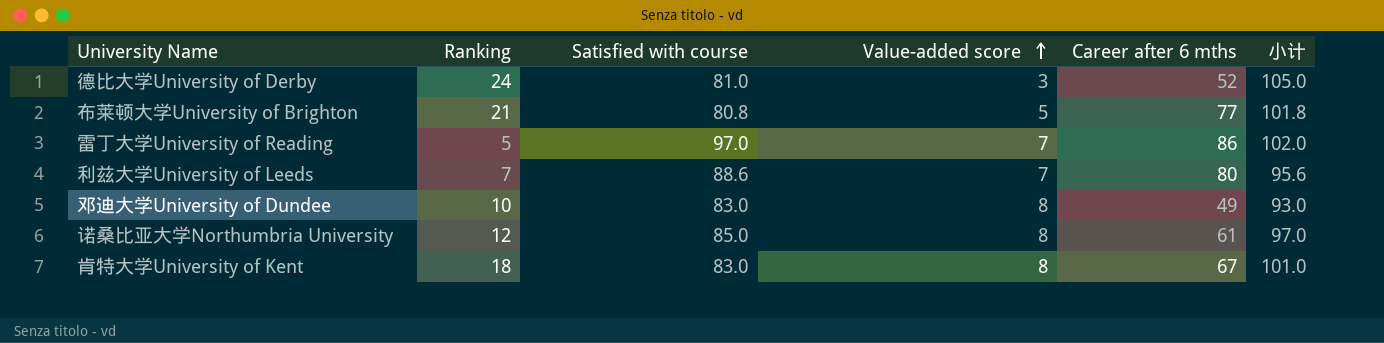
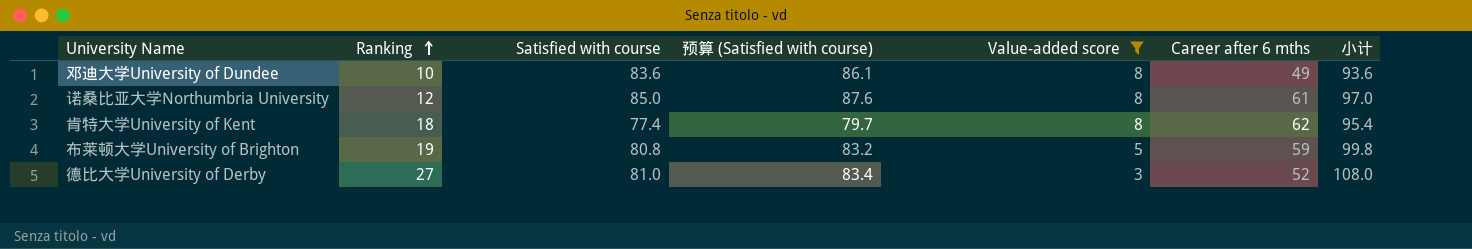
filter: none -> Value-added score != 7
row order: Value-added score ascending -> Ranking ascending
column 预算 (Satisfied with course) | formula: none -> [Satisfied with course] * 1.03
邓迪大学University of Dundee | Satisfied with course: 83.0 -> 83.6
邓迪大学University of Dundee | 小计: 93.0 -> 93.6
肯特大学University of Kent | Satisfied with course: 83.0 -> 77.4
肯特大学University of Kent | Career after 6 mths: 67 -> 62
肯特大学University of Kent | 小计: 101.0 -> 95.4
布莱顿大学University of Brighton | Ranking: 21 -> 19
布莱顿大学University of Brighton | Career after 6 mths: 77 -> 59
布莱顿大学University of Brighton | 小计: 101.8 -> 99.8
德比大学University of Derby | Ranking: 24 -> 27
德比大学University of Derby | 小计: 105.0 -> 108.0

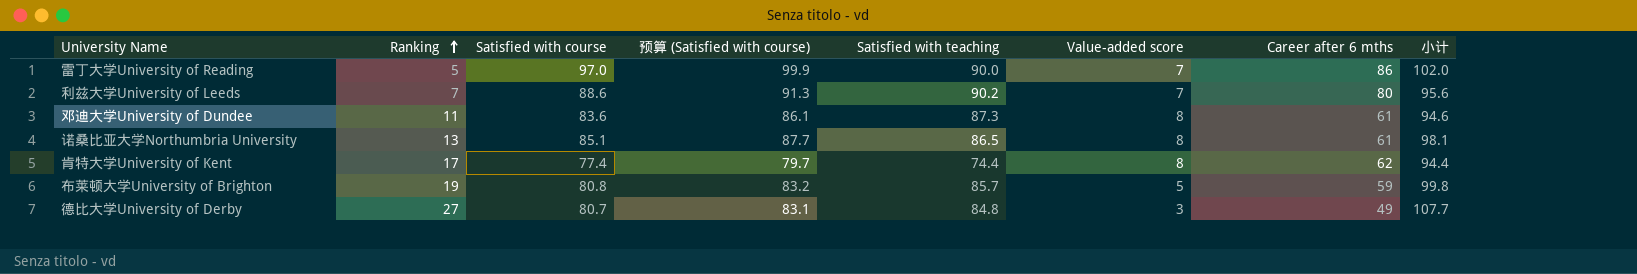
filter: Value-added score != 7 -> none
column Satisfied with teaching | position: none -> 5
邓迪大学University of Dundee | Ranking: 10 -> 11
邓迪大学University of Dundee | Career after 6 mths: 49 -> 61
邓迪大学University of Dundee | 小计: 93.6 -> 94.6
诺桑比亚大学Northumbria University | Ranking: 12 -> 13
诺桑比亚大学Northumbria University | Satisfied with course: 85.0 -> 85.1
诺桑比亚大学Northumbria University | 预算 (Satisfied with course): 87.6 -> 87.7
诺桑比亚大学Northumbria University | 小计: 97.0 -> 98.1
肯特大学University of Kent | Ranking: 18 -> 17
肯特大学University of Kent | 小计: 95.4 -> 94.4
德比大学University of Derby | Satisfied with course: 81.0 -> 80.7
德比大学University of Derby | 预算 (Satisfied with course): 83.4 -> 83.1
德比大学University of Derby | Career after 6 mths: 52 -> 49
德比大学University of Derby | 小计: 108.0 -> 107.7

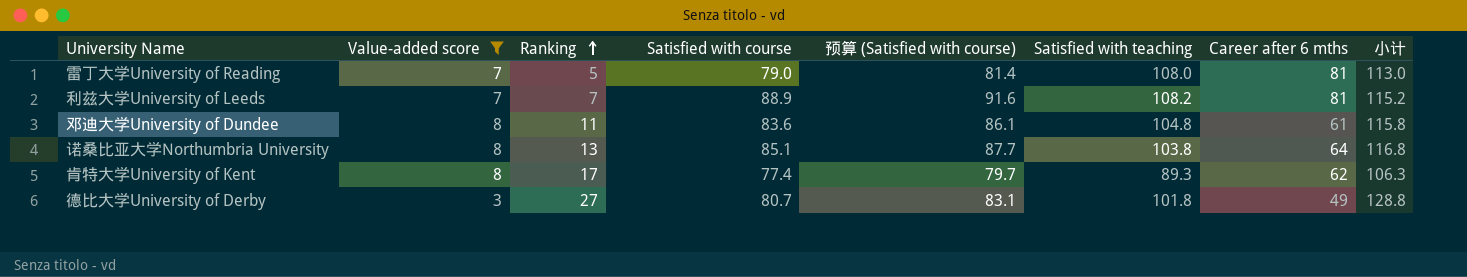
filter: none -> Value-added score != 5
column Value-added score | position: 6 -> 2
column 小计 | formula: [Ranking] + [Satisfied with course] -> [Ranking] + [Satisfied with teaching]
雷丁大学University of Reading | Satisfied with course: 97.0 -> 79.0
雷丁大学University of Reading | 预算 (Satisfied with course): 99.9 -> 81.4
雷丁大学University of Reading | Satisfied with teaching: 90.0 -> 108.0
雷丁大学University of Reading | Career after 6 mths: 86 -> 81
利兹大学University of Leeds | Satisfied with course: 88.6 -> 88.9
利兹大学University of Leeds | 预算 (Satisfied with course): 91.3 -> 91.6
利兹大学University of Leeds | Satisfied with teaching: 90.2 -> 108.2
利兹大学University of Leeds | Career after 6 mths: 80 -> 81
邓迪大学University of Dundee | Satisfied with teaching: 87.3 -> 104.8
诺桑比亚大学Northumbria University | Satisfied with teaching: 86.5 -> 103.8
诺桑比亚大学Northumbria University | Career after 6 mths: 61 -> 64
肯特大学University of Kent | Satisfied with teaching: 74.4 -> 89.3
德比大学University of Derby | Satisfied with teaching: 84.8 -> 101.8

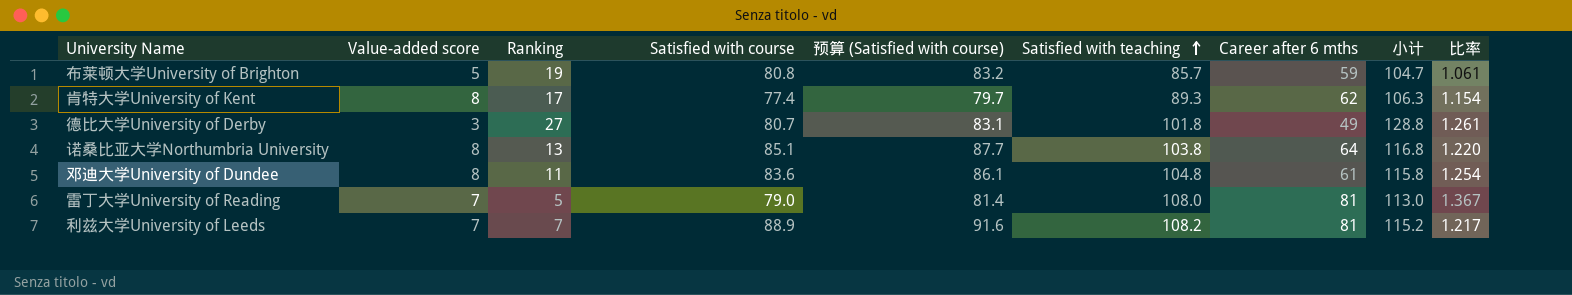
filter: Value-added score != 5 -> none
row order: Ranking ascending -> Satisfied with teaching ascending
column 比率 | formula: none -> [Satisfied with teaching] / [Satisfied with course]

